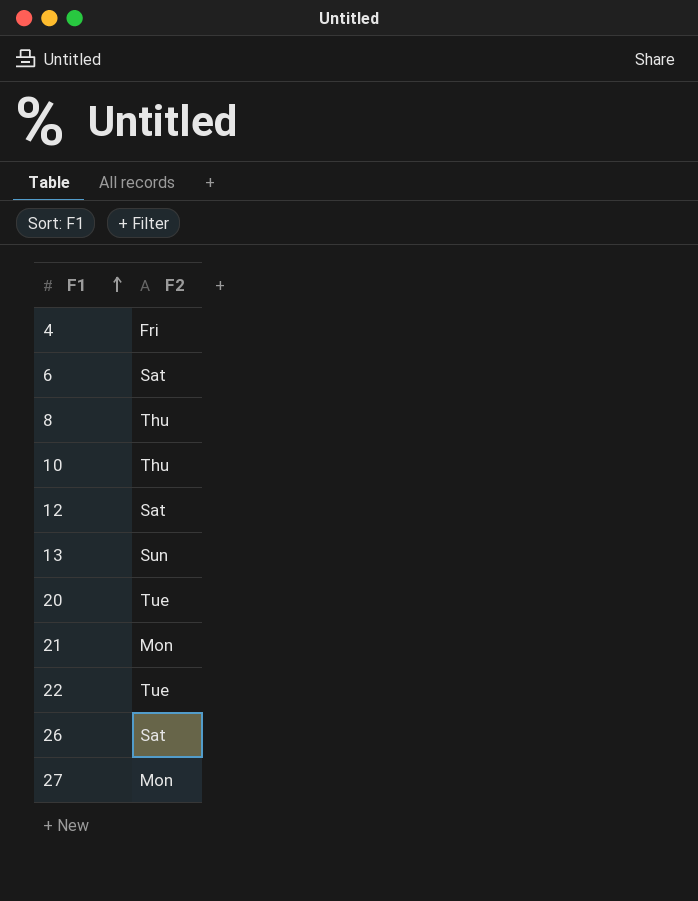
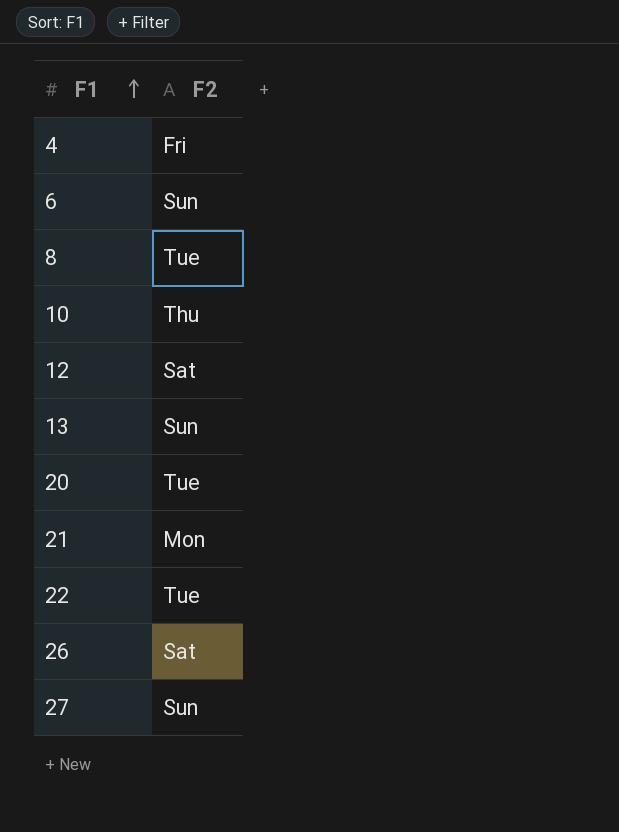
6 | F2: Sat -> Sun
8 | F2: Thu -> Tue
27 | F2: Mon -> Sun

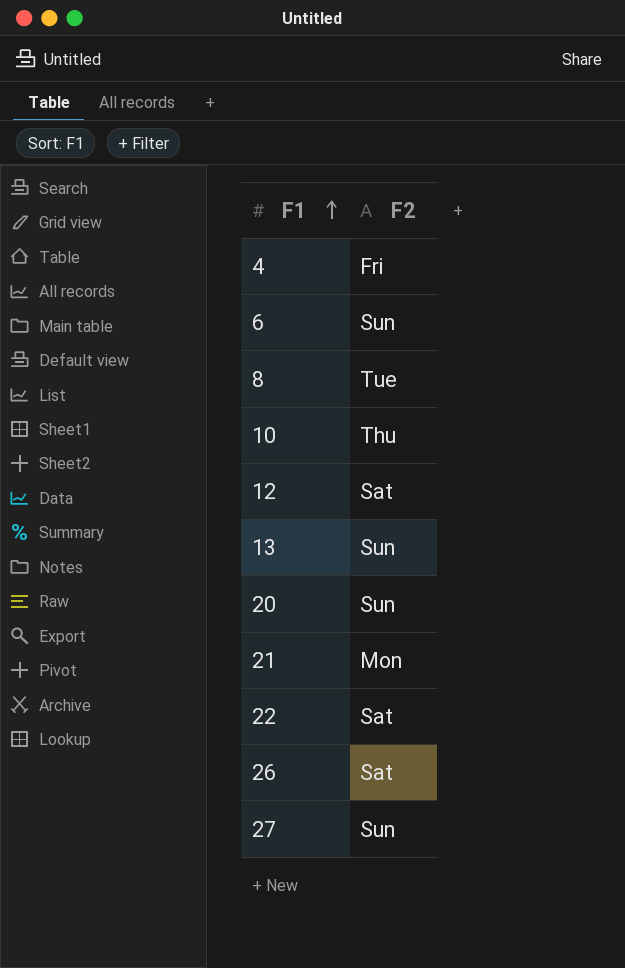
20 | F2: Tue -> Sun
22 | F2: Tue -> Sat

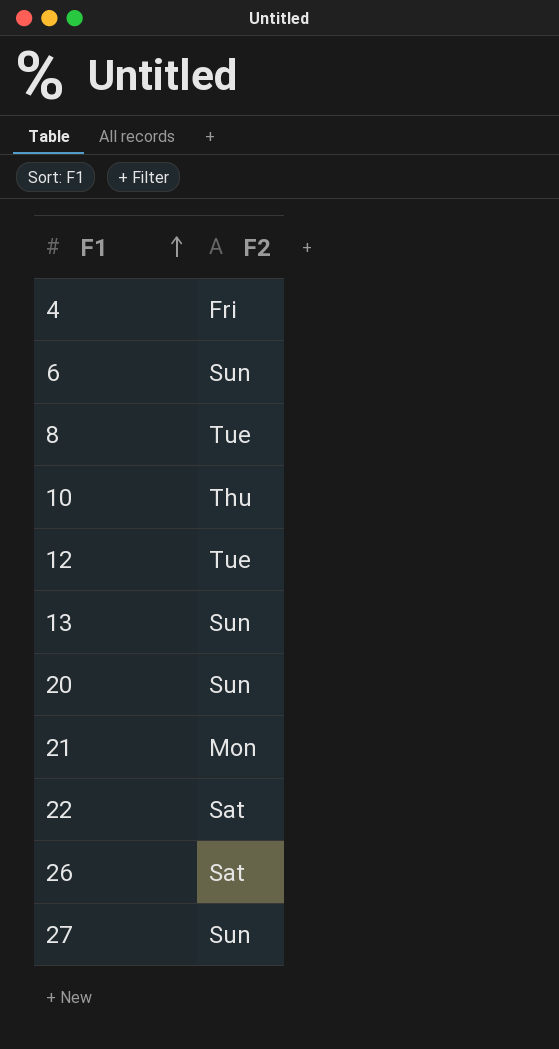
12 | F2: Sat -> Tue

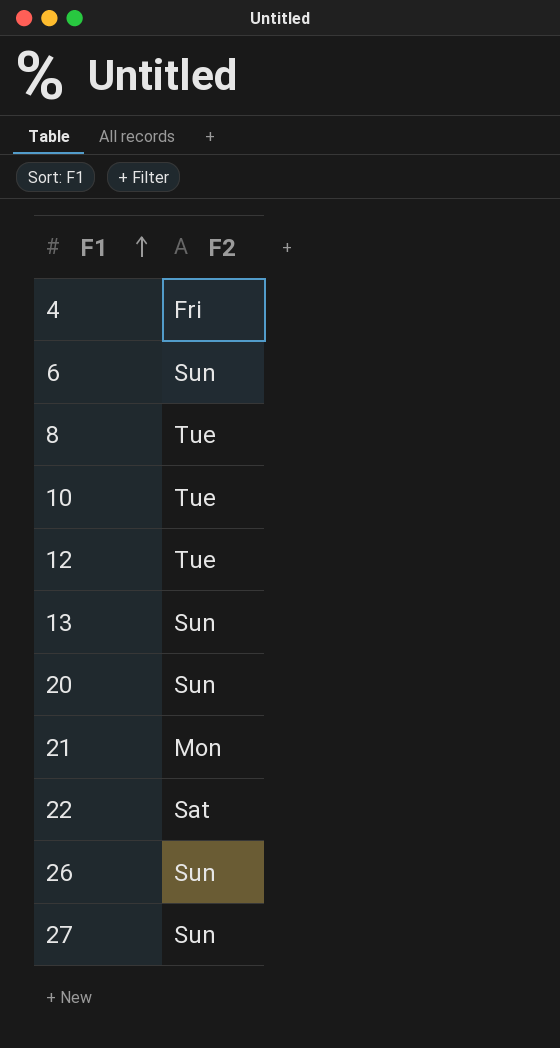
10 | F2: Thu -> Tue
26 | F2: Sat -> Sun

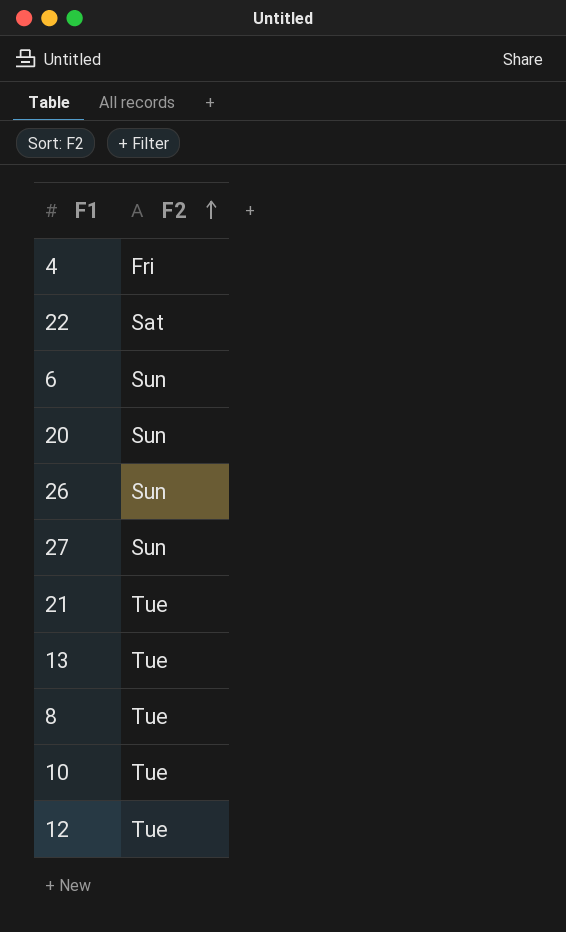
row order: F1 ascending -> F2 ascending
21 | F2: Mon -> Tue
13 | F2: Sun -> Tue

